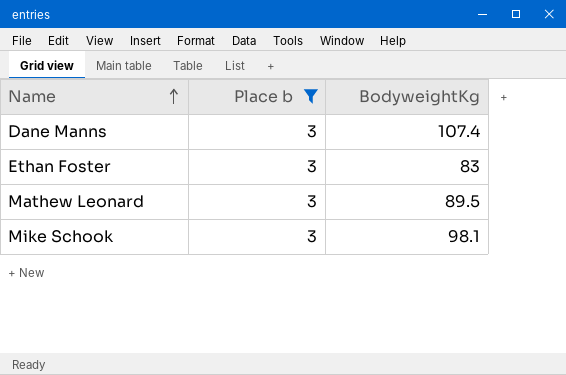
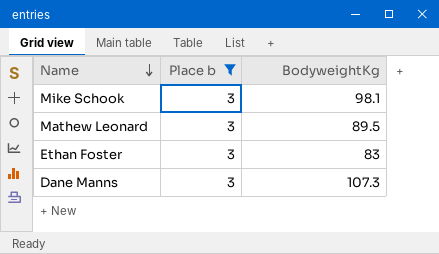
row order: Name ascending -> Name descending
Dane Manns | BodyweightKg: 107.4 -> 107.3

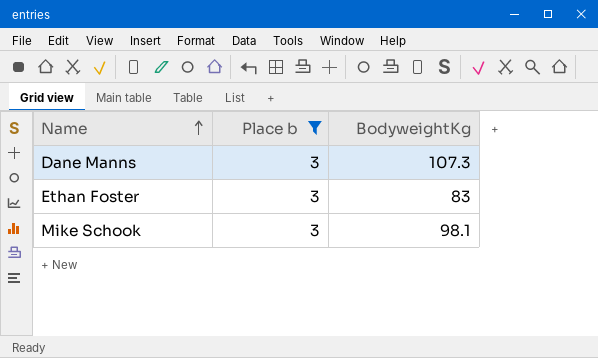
row order: Name descending -> Name ascending
row Mathew Leonard: 3 | 89.5 -> none

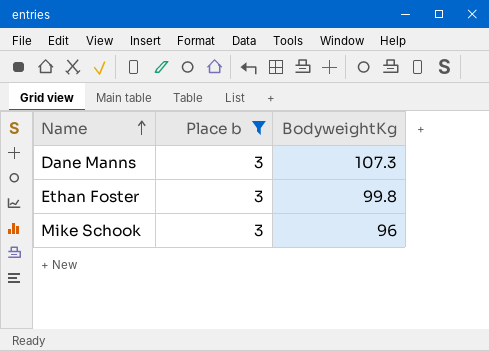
Ethan Foster | BodyweightKg: 83 -> 99.8
Mike Schook | BodyweightKg: 98.1 -> 96

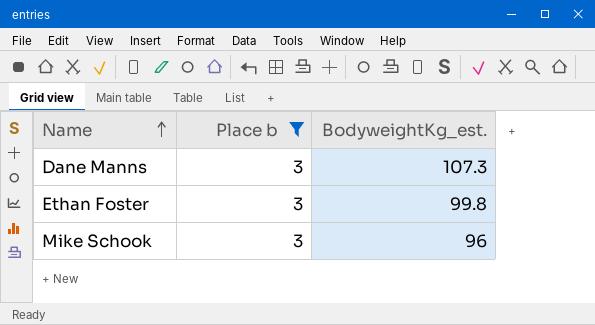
column name: BodyweightKg -> BodyweightKg_est.

